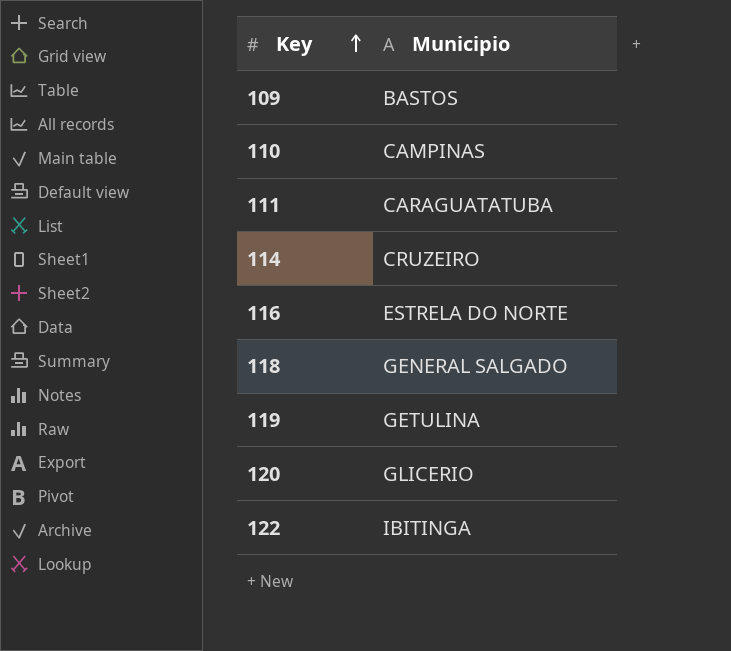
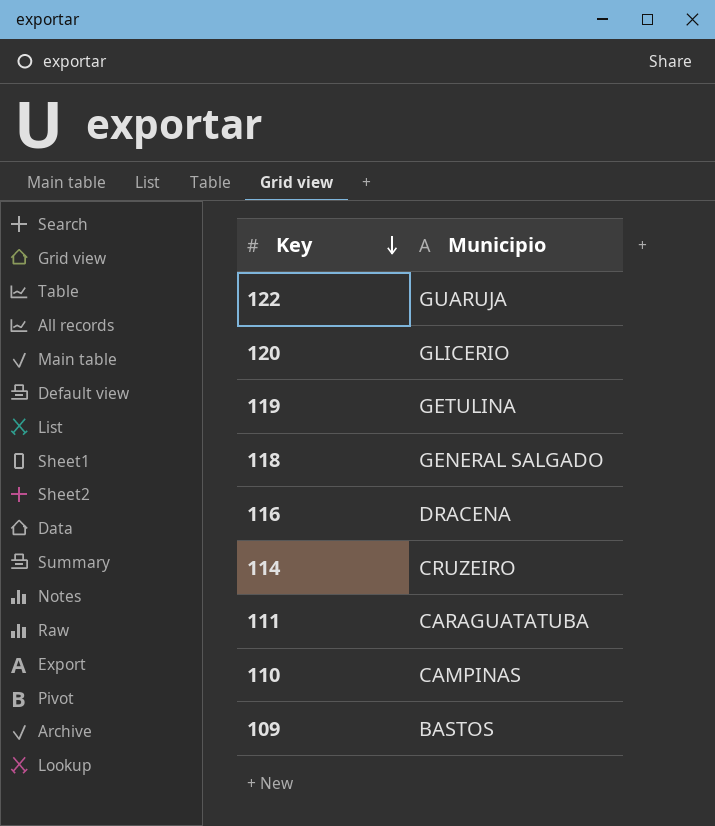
row order: Key ascending -> Key descending
122 | Municipio: IBITINGA -> GUARUJA
116 | Municipio: ESTRELA DO NORTE -> DRACENA

